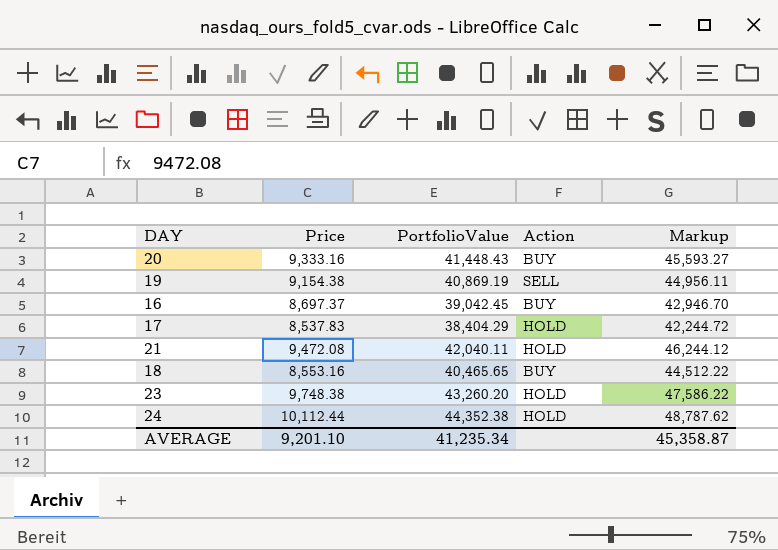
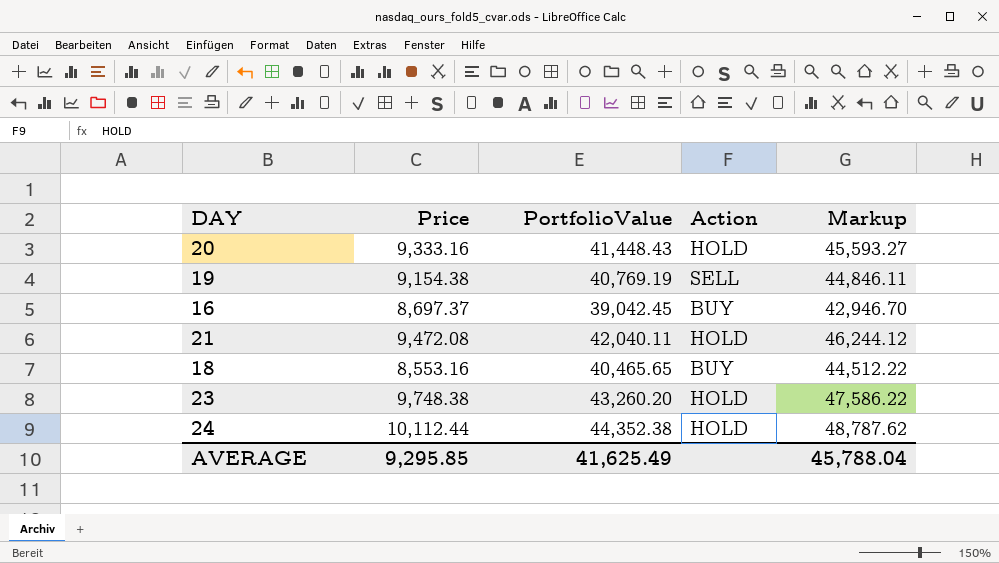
row 17: 8,537.83 | 38,404.29 | HOLD | 42,244.72 -> none
20 | Action: BUY -> HOLD
19 | PortfolioValue: 40,869.19 -> 40,769.19
19 | Markup: 44,956.11 -> 44,846.11
AVERAGE | Price: 9,201.10 -> 9,295.85
AVERAGE | PortfolioValue: 41,235.34 -> 41,625.49
AVERAGE | Markup: 45,358.87 -> 45,788.04

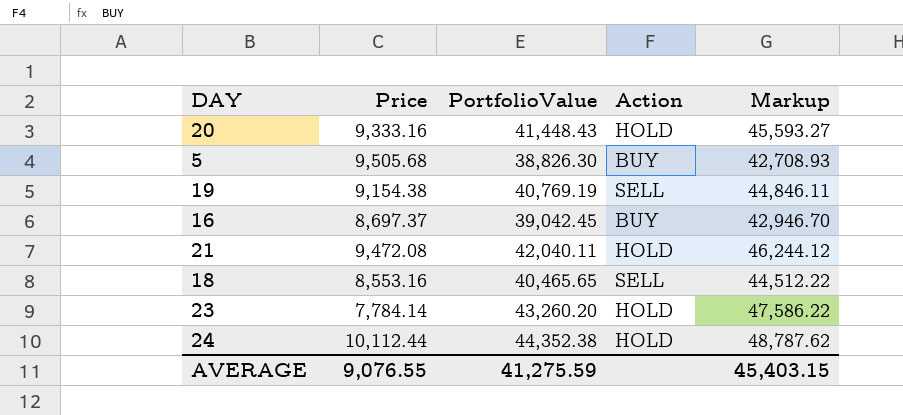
row 5: none -> 9,505.68 | 38,826.30 | BUY | 42,708.93
18 | Action: BUY -> SELL
23 | Price: 9,748.38 -> 7,784.14
AVERAGE | Price: 9,295.85 -> 9,076.55
AVERAGE | PortfolioValue: 41,625.49 -> 41,275.59
AVERAGE | Markup: 45,788.04 -> 45,403.15

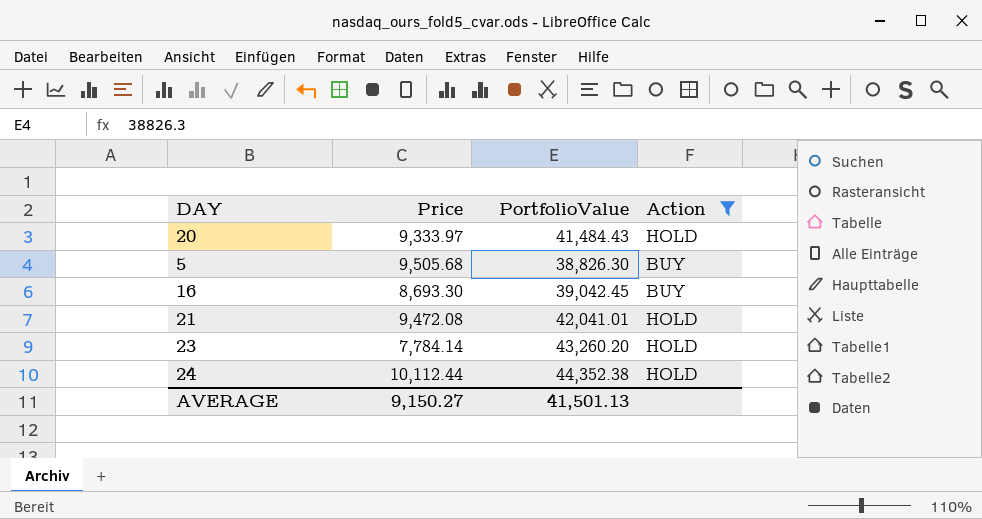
filter: none -> Action != SELL
column Markup | formula: [PortfolioValue] * 1.1 -> none
20 | Price: 9,333.16 -> 9,333.97
20 | PortfolioValue: 41,448.43 -> 41,484.43
16 | Price: 8,697.37 -> 8,693.30
21 | PortfolioValue: 42,040.11 -> 42,041.01
AVERAGE | Price: 9,076.55 -> 9,150.27
AVERAGE | PortfolioValue: 41,275.59 -> 41,501.13

